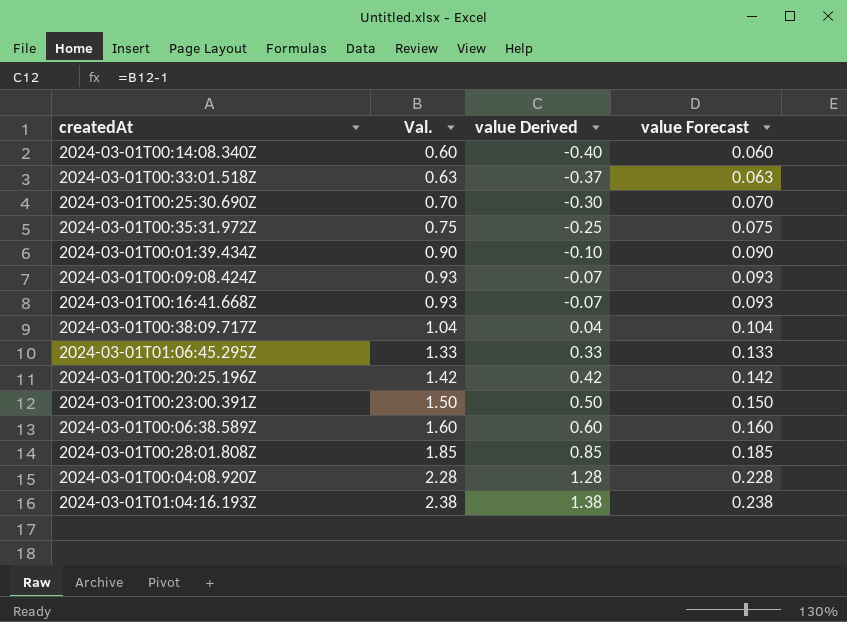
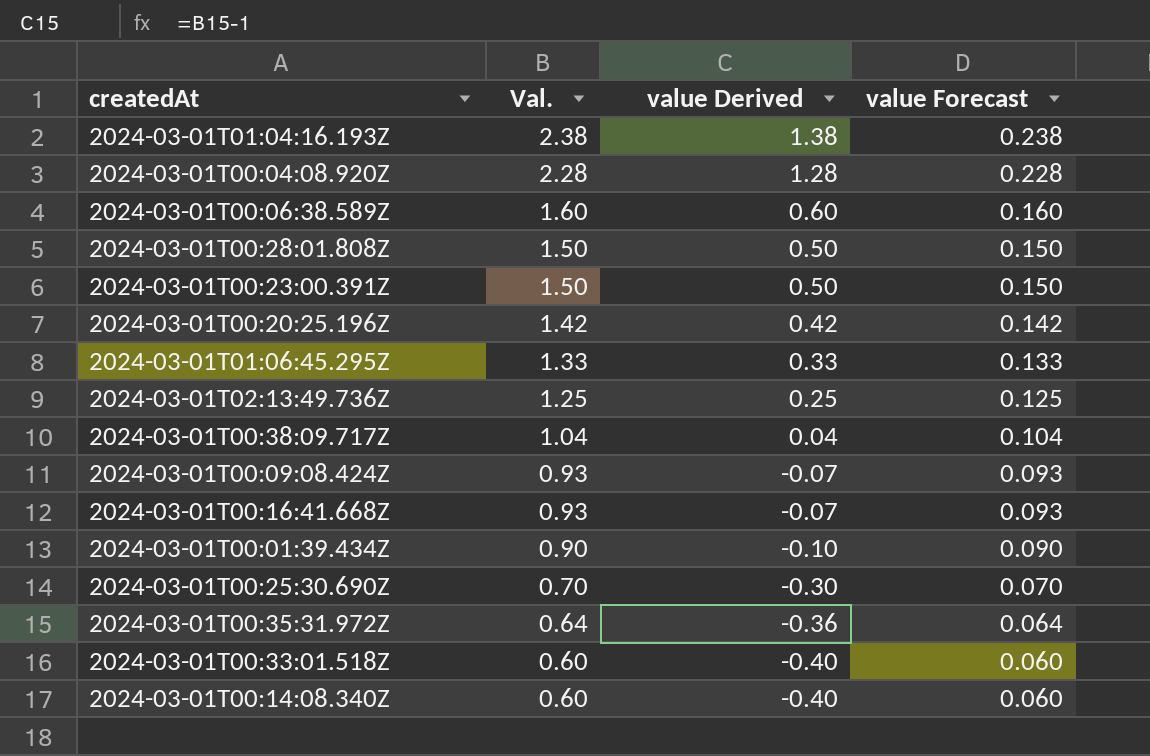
row order: Val. ascending -> Val. descending
2024-03-01T00:28:01.808Z | Val.: 1.85 -> 1.50
2024-03-01T00:28:01.808Z | value Derived: 0.85 -> 0.50
2024-03-01T00:28:01.808Z | value Forecast: 0.185 -> 0.150
row 2024-03-01T02:13:49.736Z: none -> 1.25 | 0.25 | 0.125
2024-03-01T00:35:31.972Z | Val.: 0.75 -> 0.64
2024-03-01T00:35:31.972Z | value Derived: -0.25 -> -0.36
2024-03-01T00:35:31.972Z | value Forecast: 0.075 -> 0.064
2024-03-01T00:33:01.518Z | Val.: 0.63 -> 0.60
2024-03-01T00:33:01.518Z | value Derived: -0.37 -> -0.40
2024-03-01T00:33:01.518Z | value Forecast: 0.063 -> 0.060

